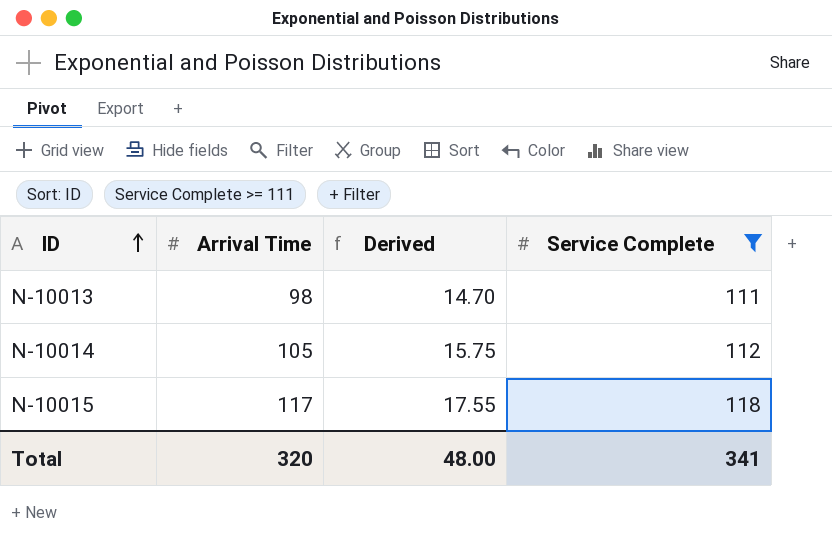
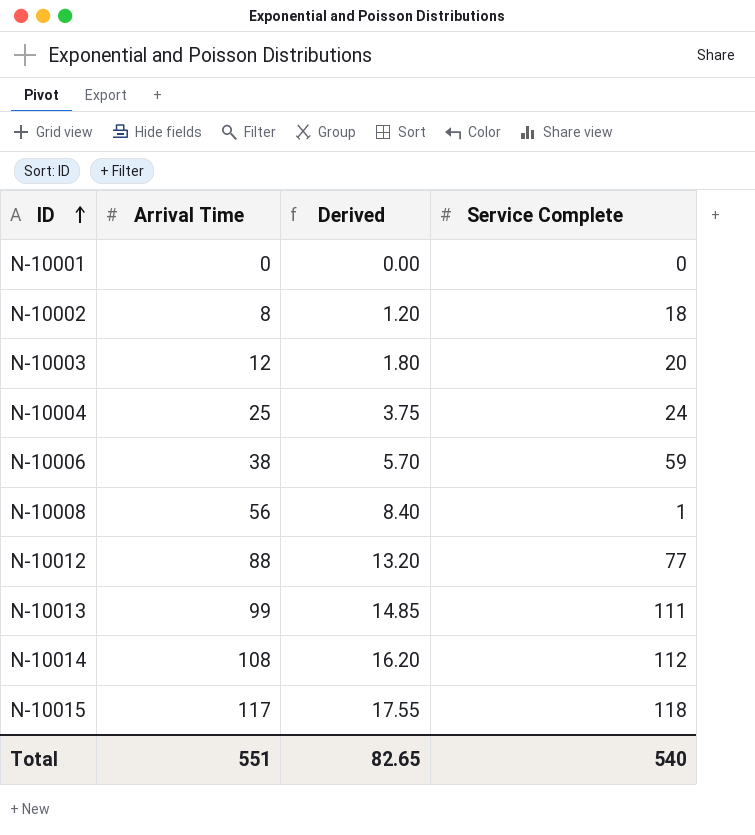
filter: Service Complete >= 111 -> none
N-10013 | Arrival Time: 98 -> 99
N-10013 | Derived: 14.70 -> 14.85
N-10014 | Arrival Time: 105 -> 108
N-10014 | Derived: 15.75 -> 16.20
Total | Arrival Time: 320 -> 551
Total | Derived: 48.00 -> 82.65
Total | Service Complete: 341 -> 540

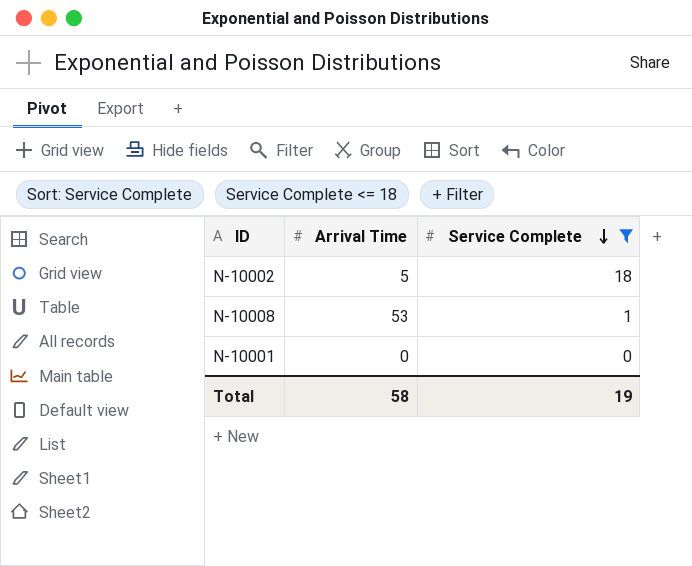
filter: none -> Service Complete <= 18
row order: ID ascending -> Service Complete descending
column Derived | formula: [Arrival Time] * 0.15 -> none
N-10002 | Arrival Time: 8 -> 5
N-10008 | Arrival Time: 56 -> 53
Total | Arrival Time: 551 -> 58
Total | Service Complete: 540 -> 19

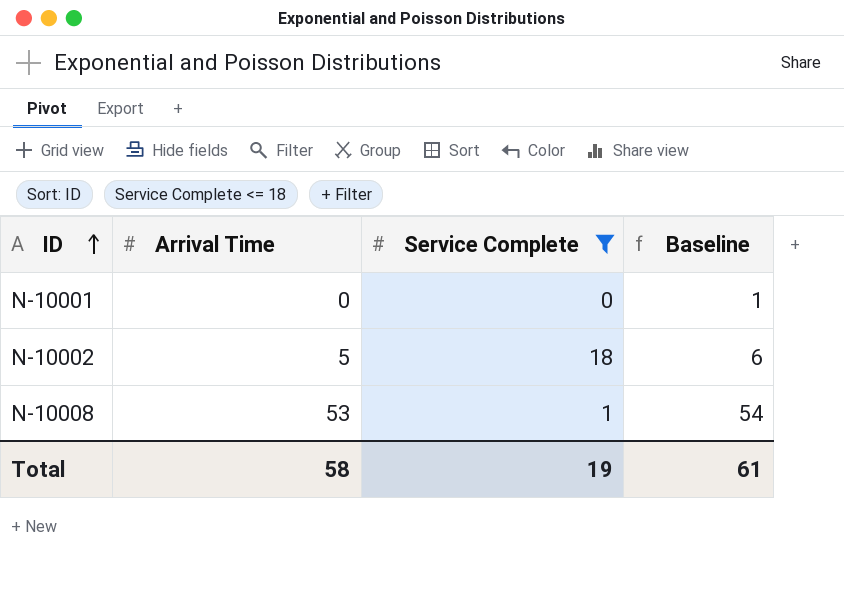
row order: Service Complete descending -> ID ascending
column Baseline | formula: none -> [Arrival Time] + 1

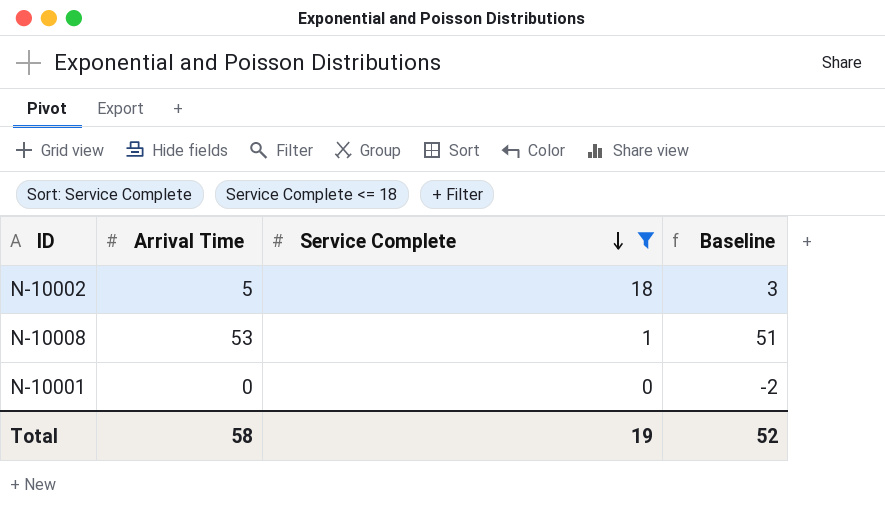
row order: ID ascending -> Service Complete descending
column Baseline | formula: [Arrival Time] + 1 -> [Arrival Time] - 2
Total | Baseline: 61 -> 52

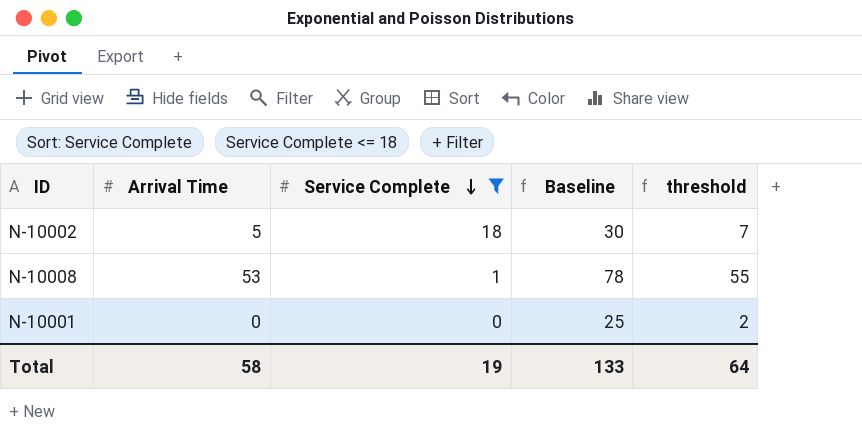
column Baseline | formula: [Arrival Time] - 2 -> [Arrival Time] + 25
column threshold | formula: none -> [Arrival Time] + 2
Total | Baseline: 52 -> 133

